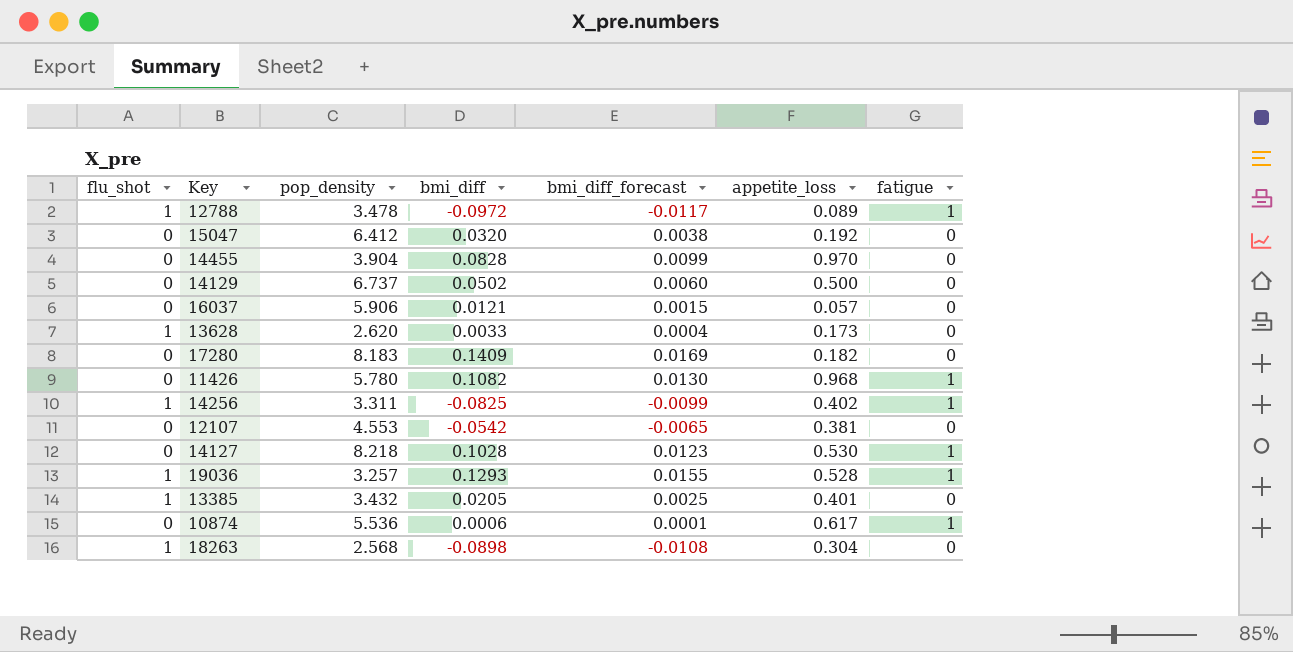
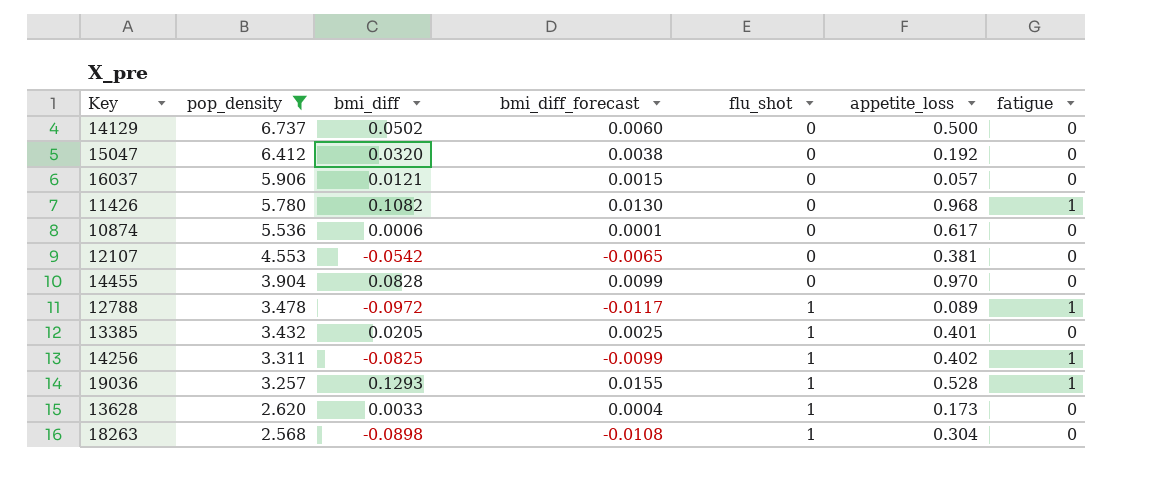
filter: none -> pop_density <= 6.737
row order: none -> pop_density descending
column flu_shot | position: 1 -> 5
10874 | fatigue: 1 -> 0

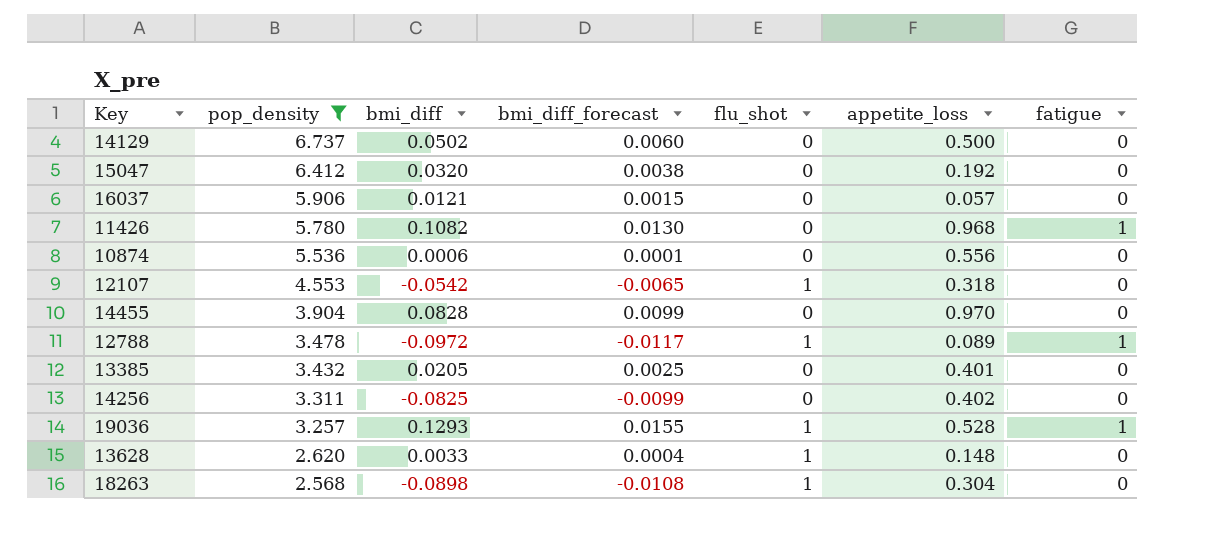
10874 | appetite_loss: 0.617 -> 0.556
12107 | flu_shot: 0 -> 1
12107 | appetite_loss: 0.381 -> 0.318
13385 | flu_shot: 1 -> 0
14256 | flu_shot: 1 -> 0
14256 | fatigue: 1 -> 0
13628 | appetite_loss: 0.173 -> 0.148

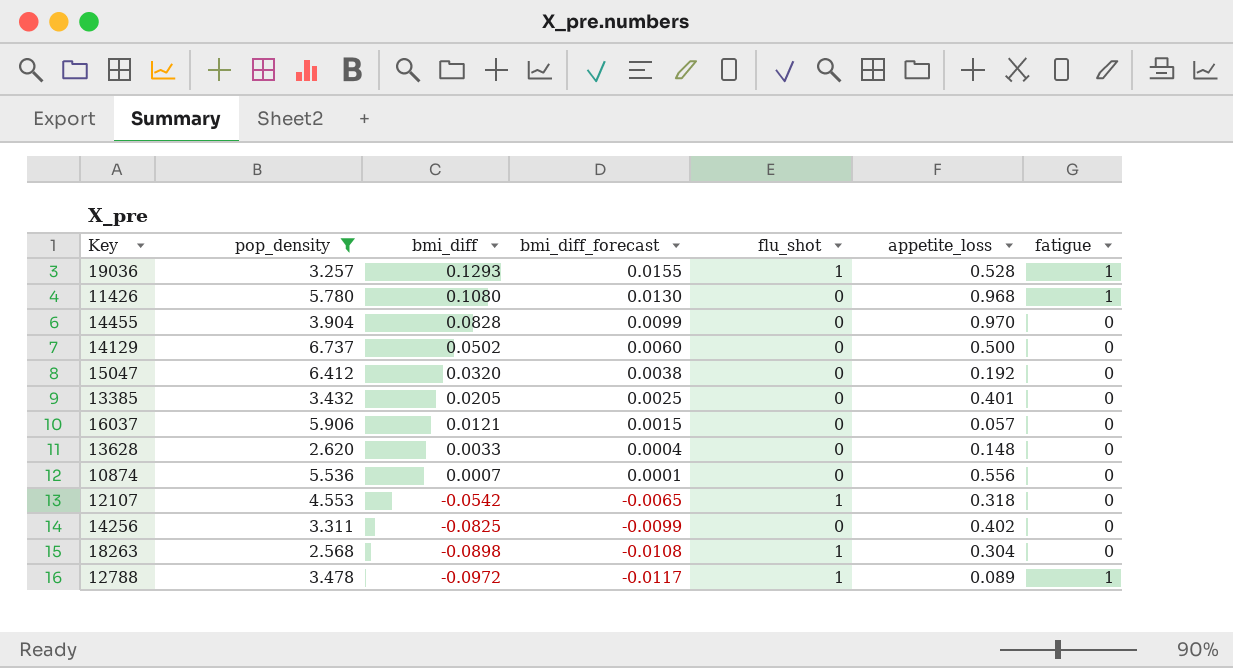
row order: pop_density descending -> bmi_diff descending
11426 | bmi_diff: 0.1082 -> 0.1080
13628 | flu_shot: 1 -> 0
10874 | bmi_diff: 0.0006 -> 0.0007

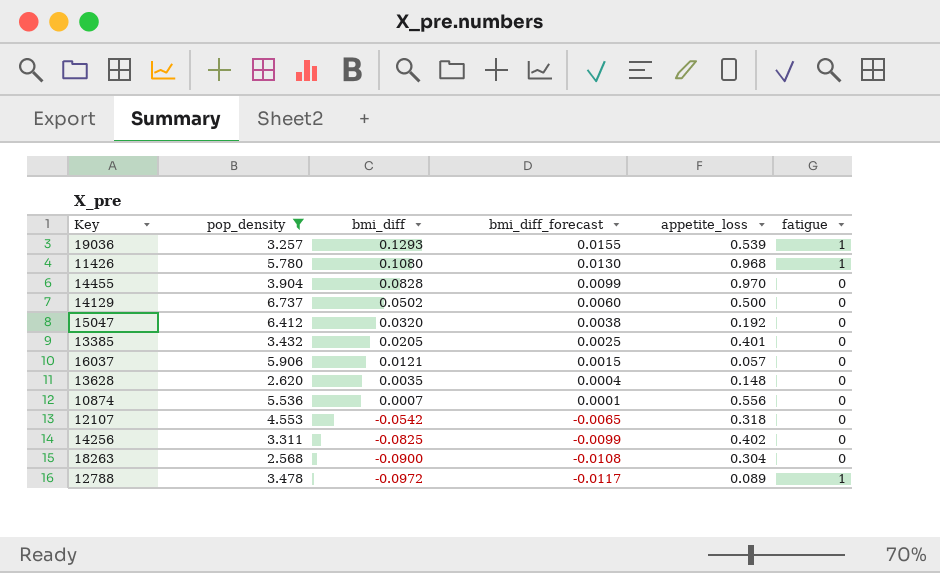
column flu_shot | position: 5 -> none
19036 | appetite_loss: 0.528 -> 0.539
13628 | bmi_diff: 0.0033 -> 0.0035
18263 | bmi_diff: -0.0898 -> -0.0900

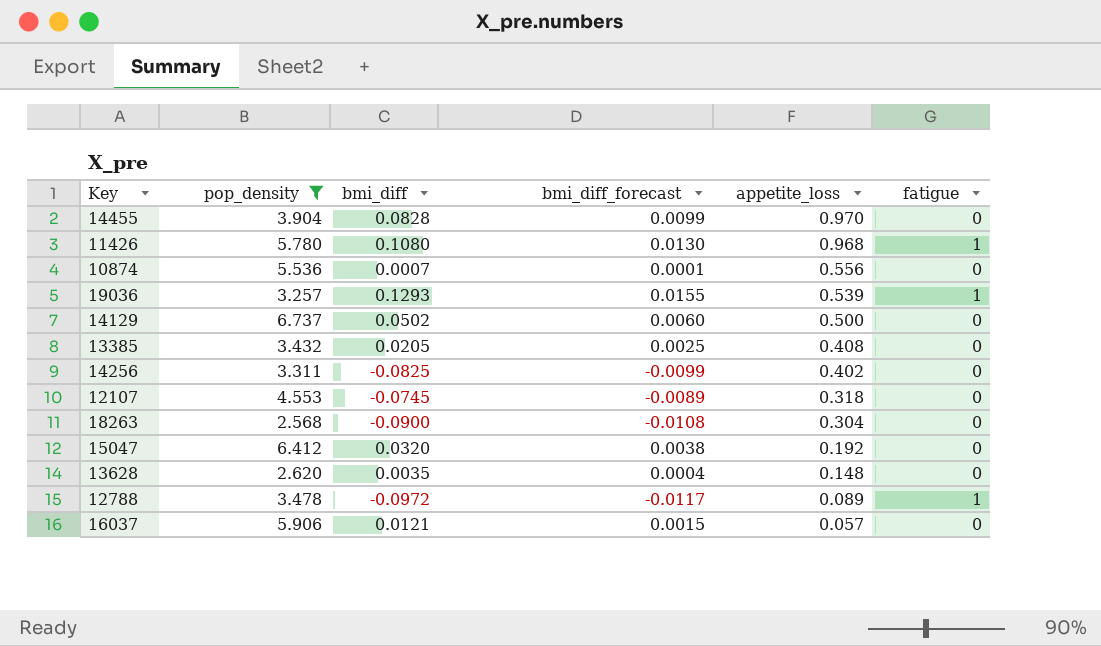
row order: bmi_diff descending -> appetite_loss descending
13385 | appetite_loss: 0.401 -> 0.408
12107 | bmi_diff: -0.0542 -> -0.0745
12107 | bmi_diff_forecast: -0.0065 -> -0.0089

